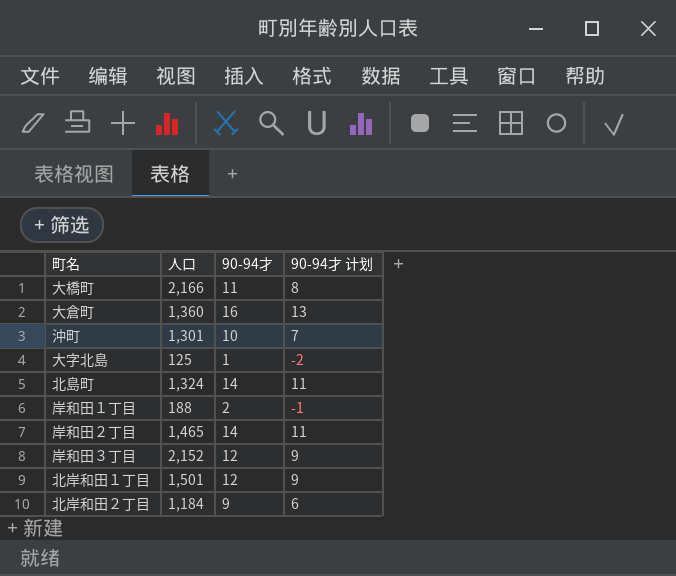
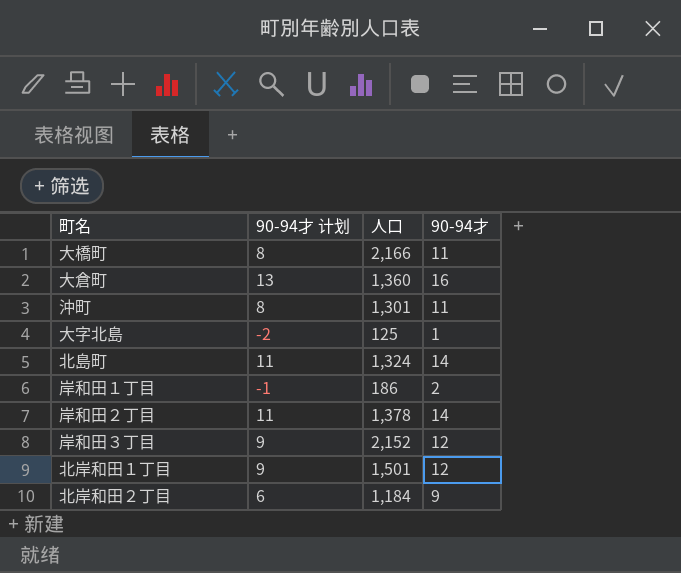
column 90-94才 计划 | position: 4 -> 2
沖町 | 90-94才 计划: 7 -> 8
沖町 | 90-94才: 10 -> 11
岸和田１丁目 | 人口: 188 -> 186
岸和田２丁目 | 人口: 1,465 -> 1,378

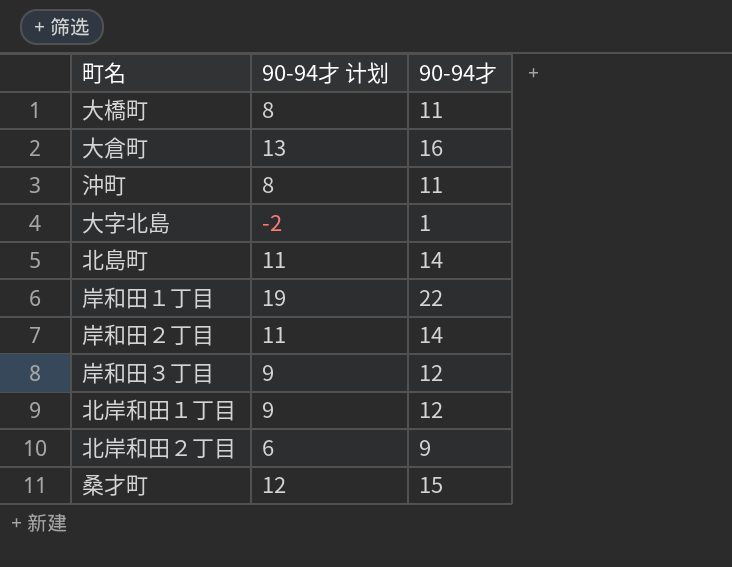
column 人口 | position: 3 -> none
岸和田１丁目 | 90-94才 计划: -1 -> 19
岸和田１丁目 | 90-94才: 2 -> 22
row 桑才町: none -> 12 | 15

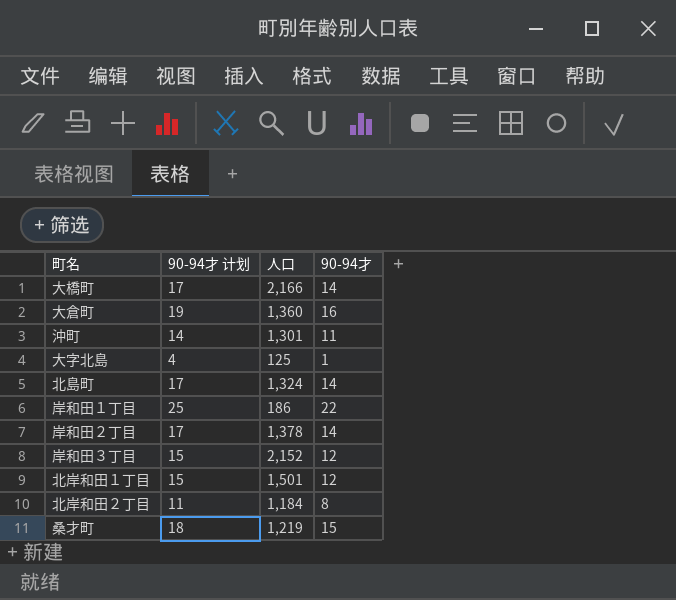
column 90-94才 计划 | formula: [90-94才] - 3 -> [90-94才] + 3
column 人口 | position: none -> 3
大橋町 | 90-94才: 11 -> 14
北岸和田２丁目 | 90-94才: 9 -> 8

